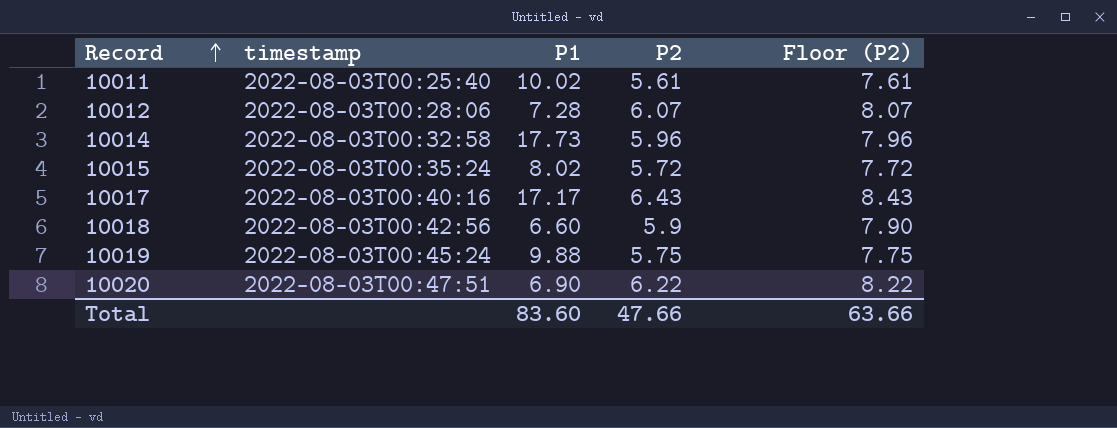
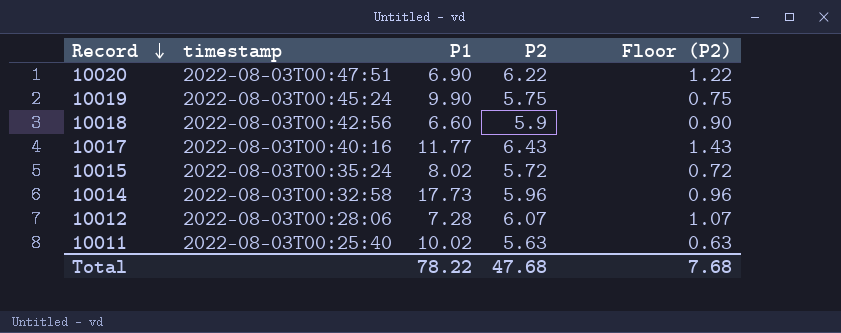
row order: Record ascending -> Record descending
column Floor (P2) | formula: [P2] + 2 -> [P2] - 5
10019 | P1: 9.88 -> 9.90
10017 | P1: 17.17 -> 11.77
10011 | P2: 5.61 -> 5.63
Total | P1: 83.60 -> 78.22
Total | P2: 47.66 -> 47.68
Total | Floor (P2): 63.66 -> 7.68

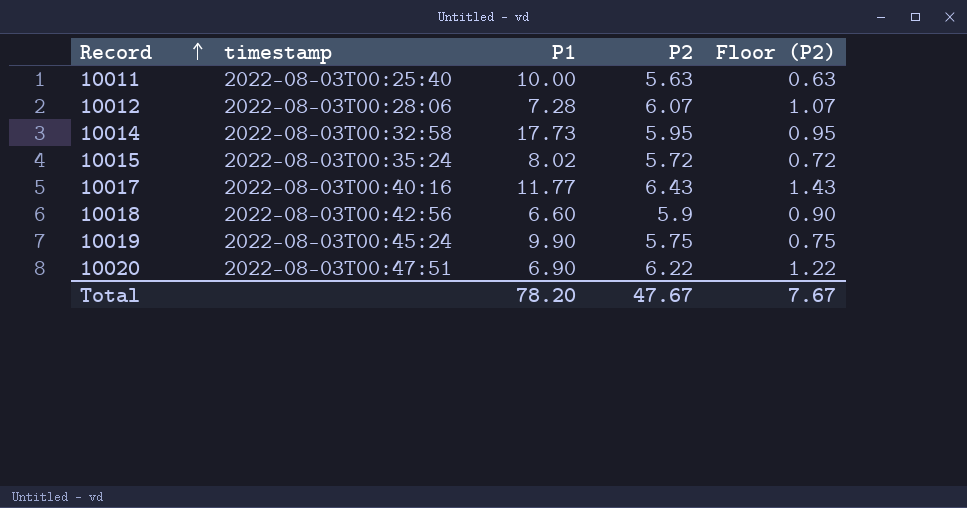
row order: Record descending -> Record ascending
10011 | P1: 10.02 -> 10.00
10014 | P2: 5.96 -> 5.95
10014 | Floor (P2): 0.96 -> 0.95
Total | P1: 78.22 -> 78.20
Total | P2: 47.68 -> 47.67
Total | Floor (P2): 7.68 -> 7.67

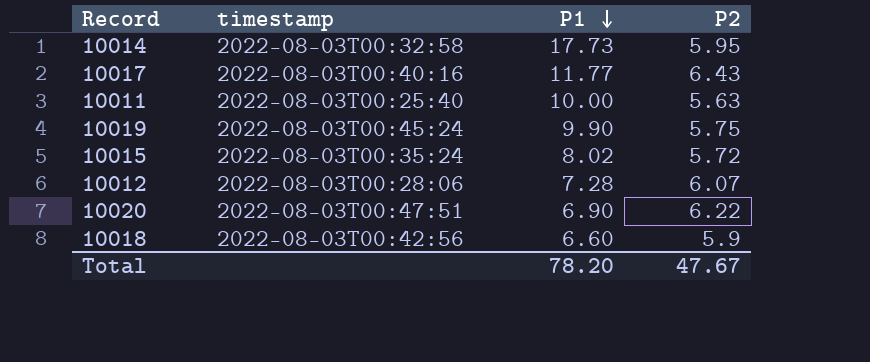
row order: Record ascending -> P1 descending
column Floor (P2) | formula: [P2] - 5 -> none

